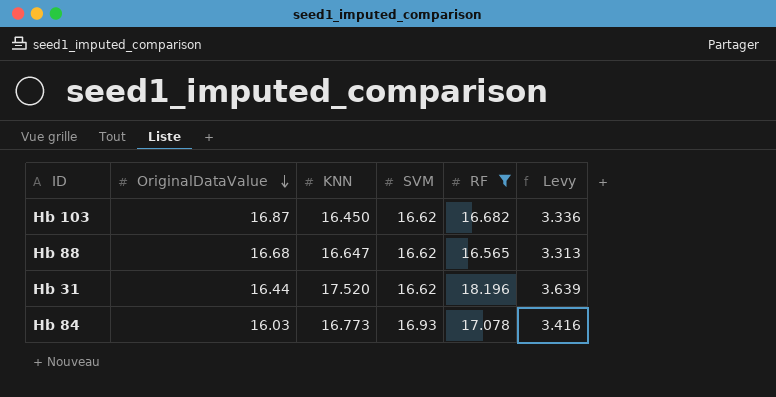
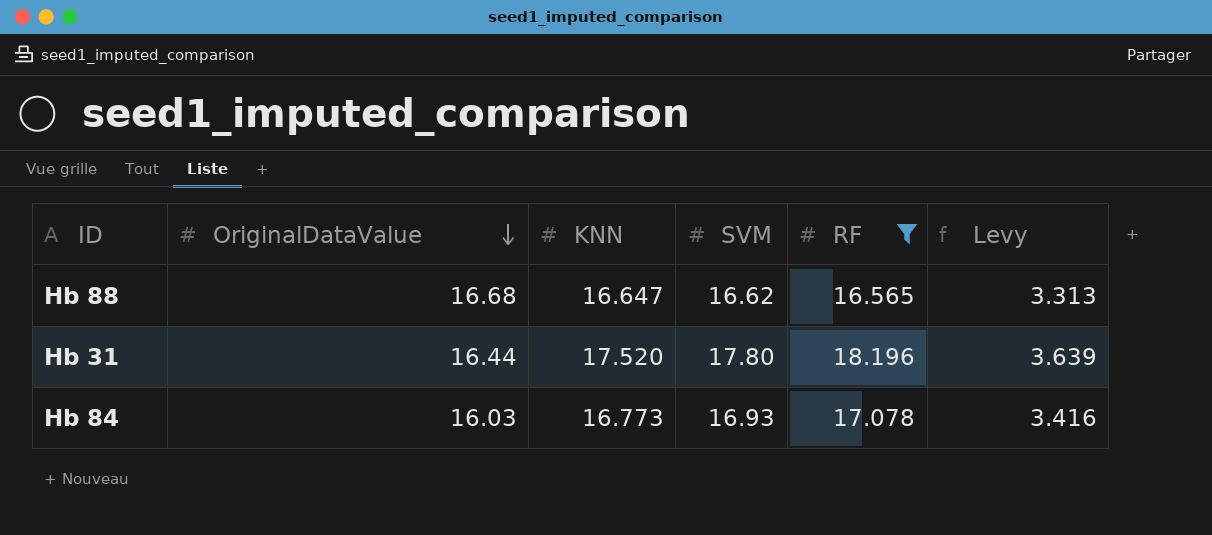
row Hb 103: 16.87 | 16.450 | 16.62 | 16.682 | 3.336 -> none
Hb 31 | SVM: 16.62 -> 17.80

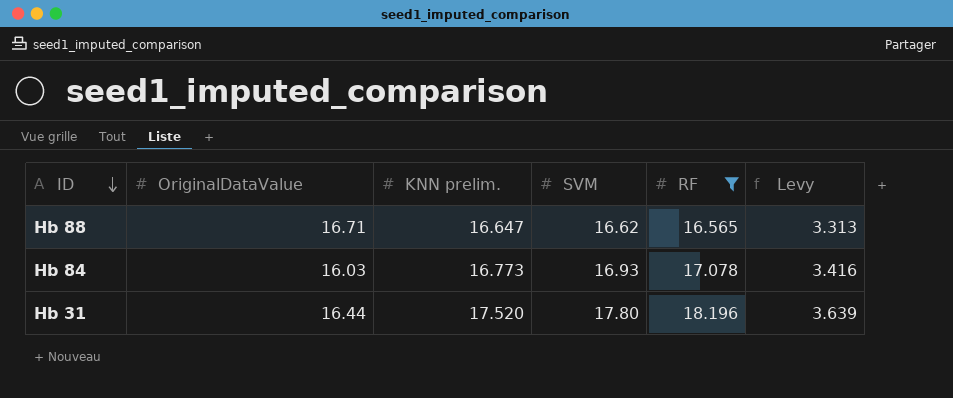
row order: OriginalDataValue descending -> ID descending
column name: KNN -> KNN prelim.
Hb 88 | OriginalDataValue: 16.68 -> 16.71

